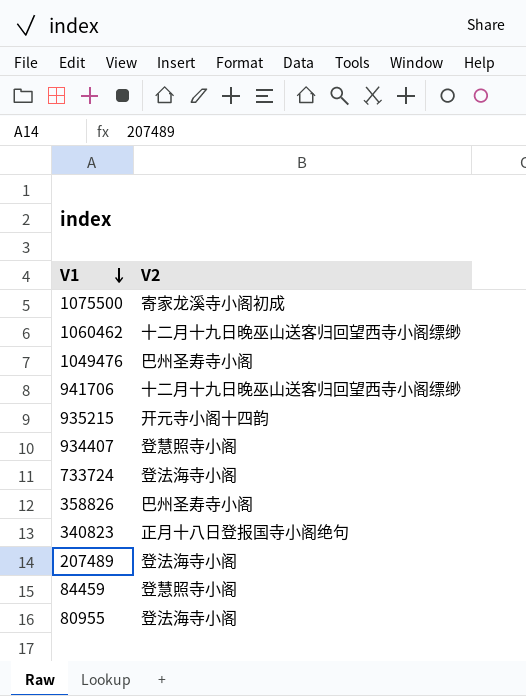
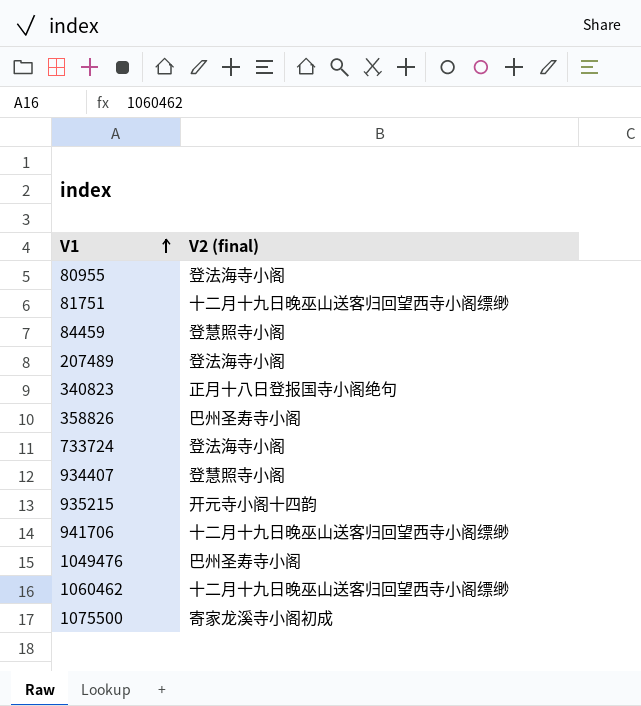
row order: V1 descending -> V1 ascending
column name: V2 -> V2 (final)
row 81751: none -> 十二月十九日晚巫山送客归回望西寺小阁缥缈

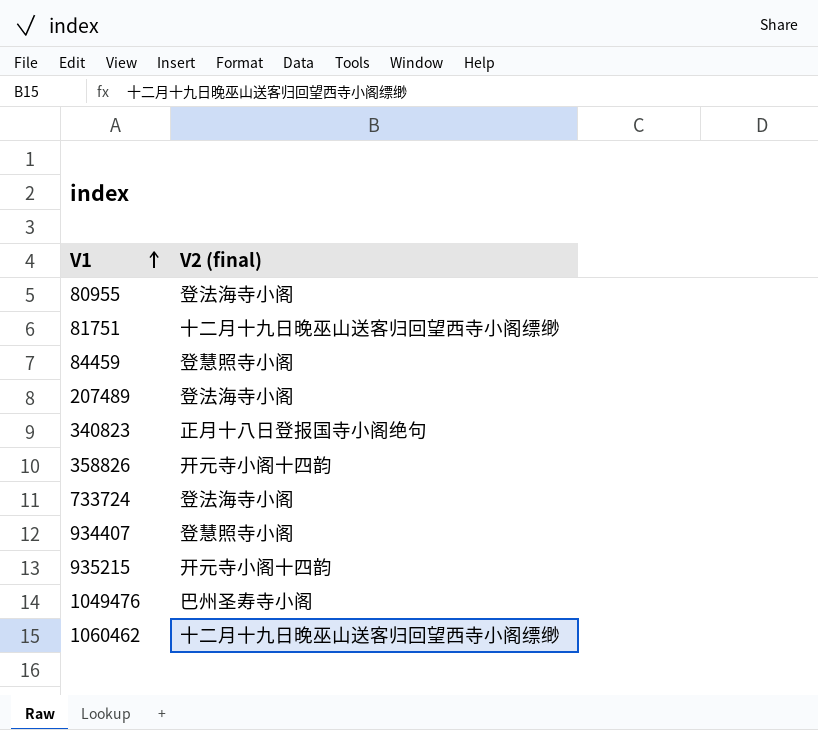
row 941706: 十二月十九日晚巫山送客归回望西寺小阁缥缈 -> none
row 1075500: 寄家龙溪寺小阁初成 -> none
358826 | V2 (final): 巴州圣寿寺小阁 -> 开元寺小阁十四韵

